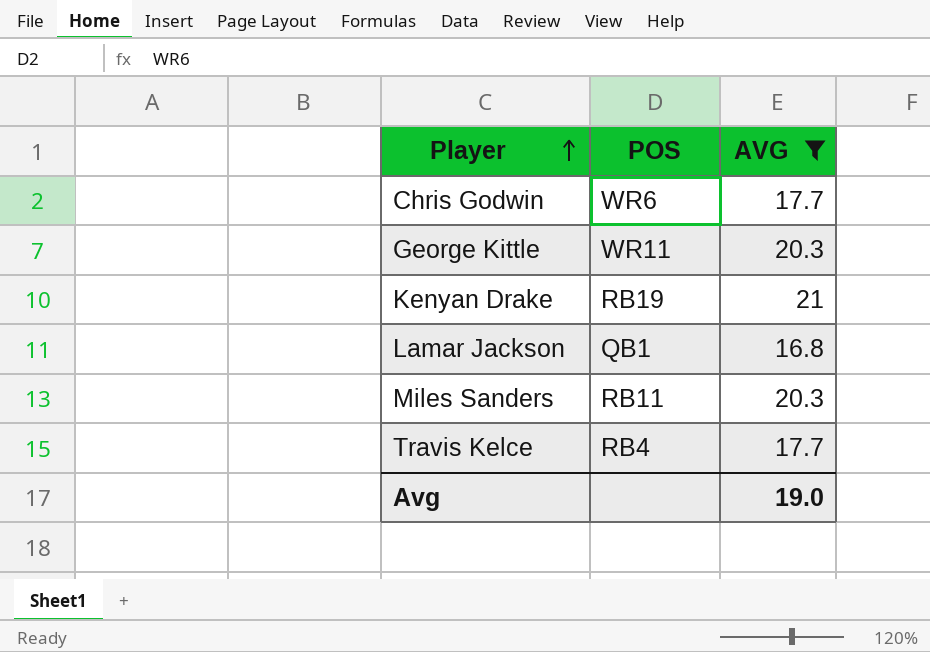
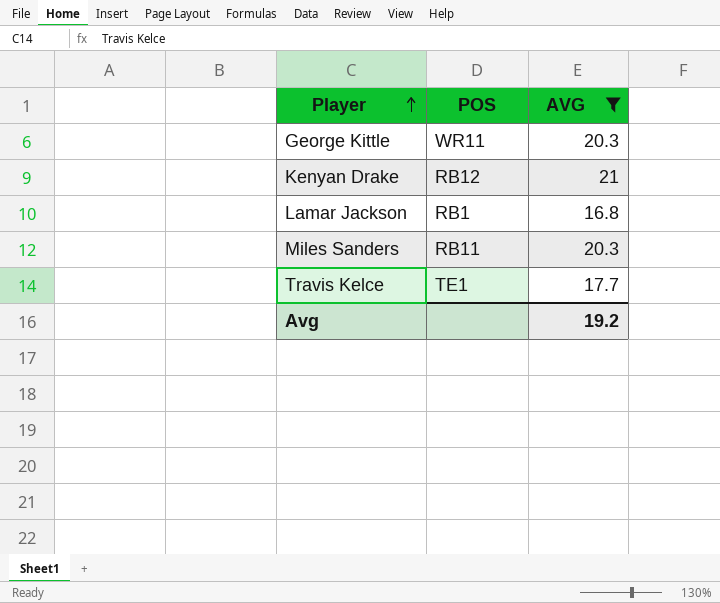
row Chris Godwin: WR6 | 17.7 -> none
Kenyan Drake | POS: RB19 -> RB12
Lamar Jackson | POS: QB1 -> RB1
Travis Kelce | POS: RB4 -> TE1
Avg | AVG: 19.0 -> 19.2

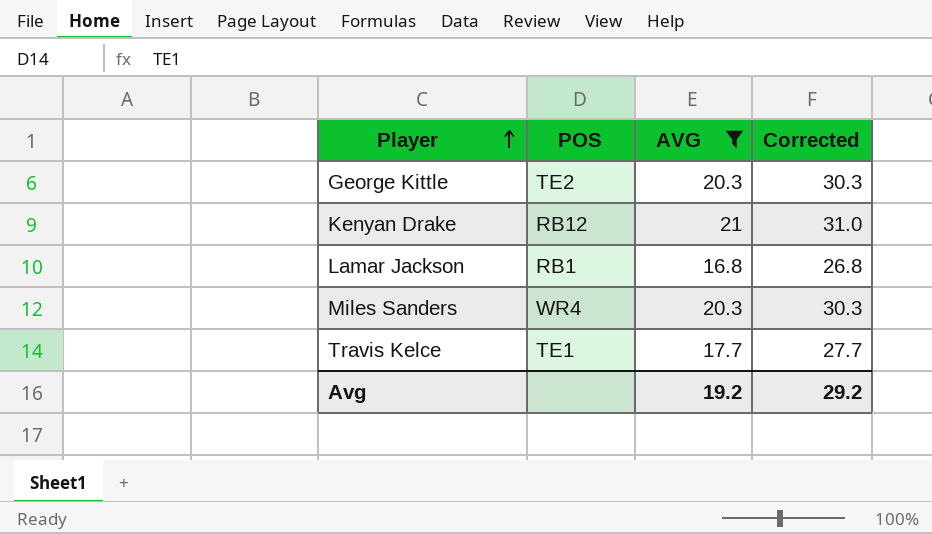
column Corrected | formula: none -> [AVG] + 10
George Kittle | POS: WR11 -> TE2
Miles Sanders | POS: RB11 -> WR4

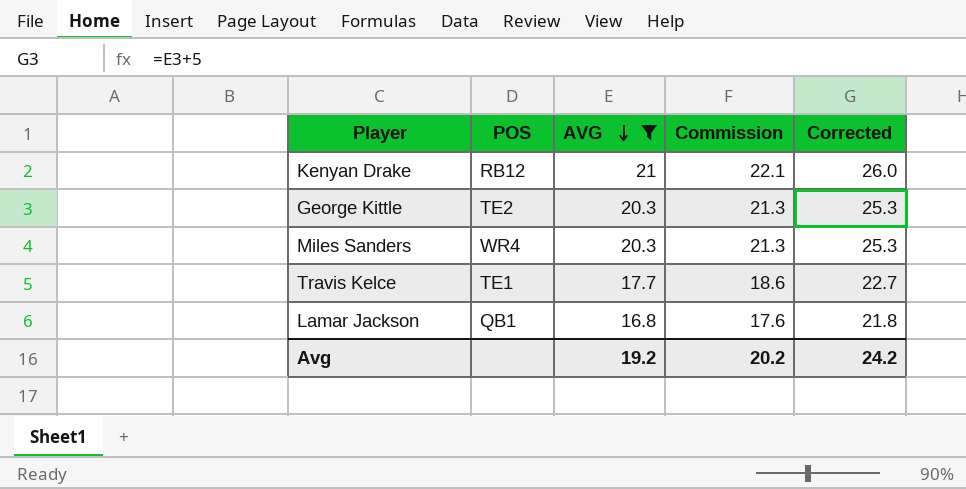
row order: Player ascending -> AVG descending
column Commission | formula: none -> [AVG] * 1.05
column Corrected | formula: [AVG] + 10 -> [AVG] + 5
Lamar Jackson | POS: RB1 -> QB1
Avg | Corrected: 29.2 -> 24.2

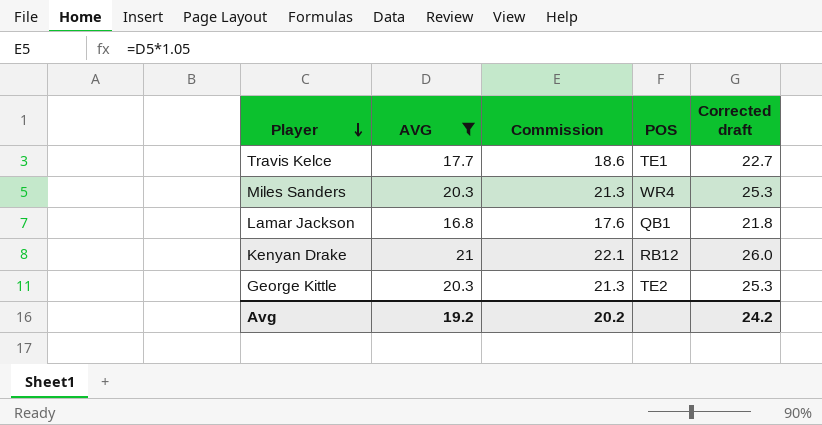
row order: AVG descending -> Player descending
column POS | position: 2 -> 4
column name: Corrected -> Corrected draft

